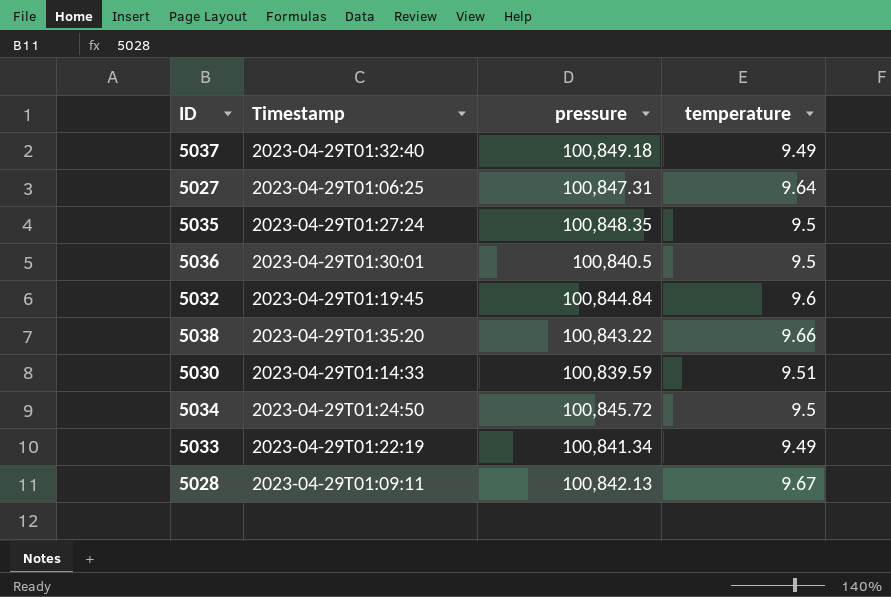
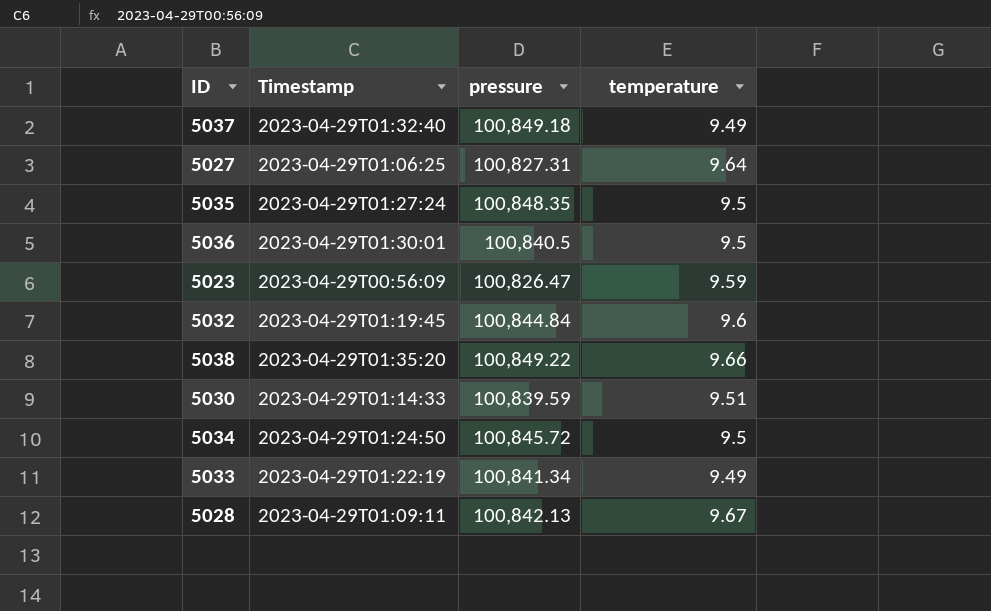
5027 | pressure: 100,847.31 -> 100,827.31
row 5023: none -> 2023-04-29T00:56:09 | 100,826.47 | 9.59
5038 | pressure: 100,843.22 -> 100,849.22

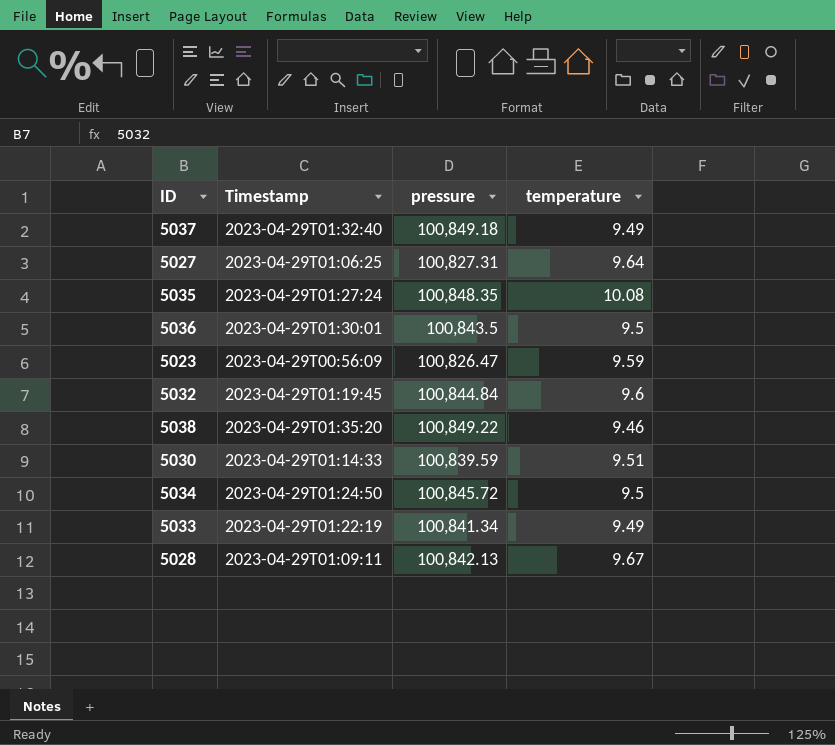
5035 | temperature: 9.5 -> 10.08
5036 | pressure: 100,840.5 -> 100,843.5
5038 | temperature: 9.66 -> 9.46

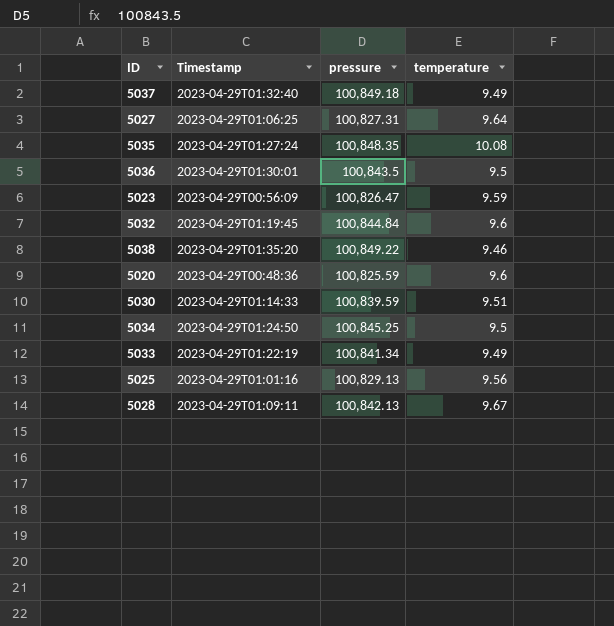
row 5020: none -> 2023-04-29T00:48:36 | 100,825.59 | 9.6
5034 | pressure: 100,845.72 -> 100,845.25
row 5025: none -> 2023-04-29T01:01:16 | 100,829.13 | 9.56

